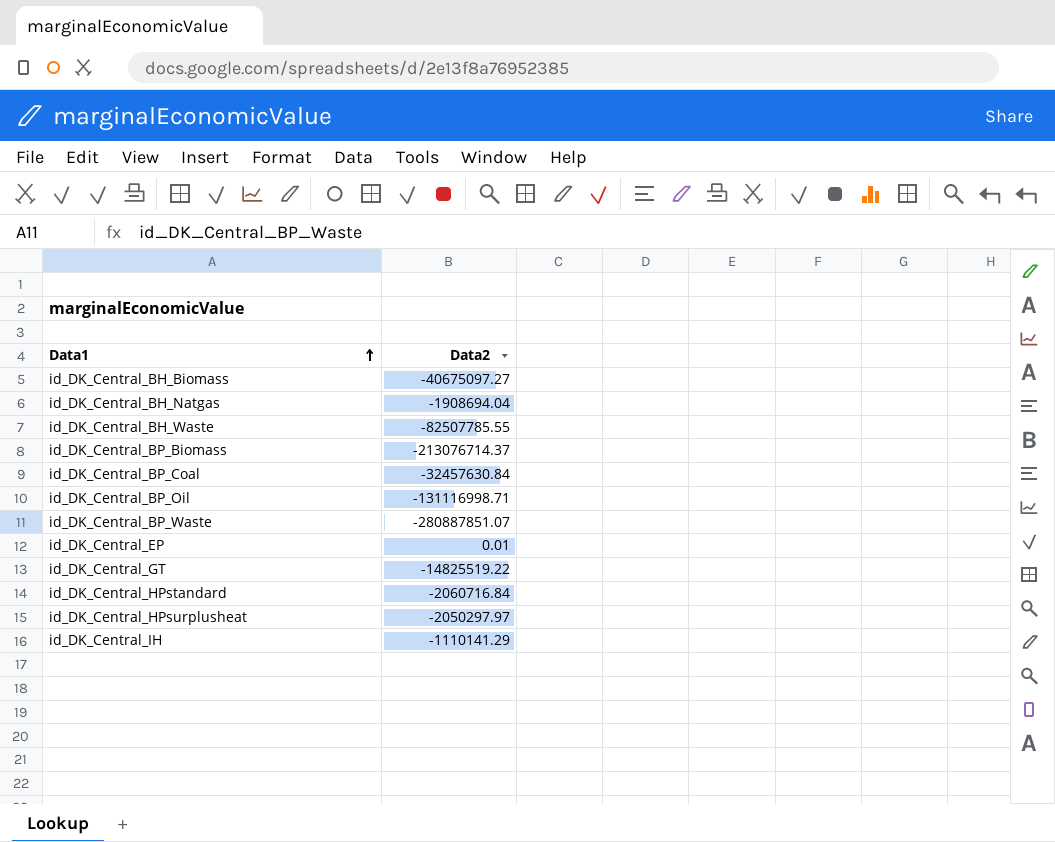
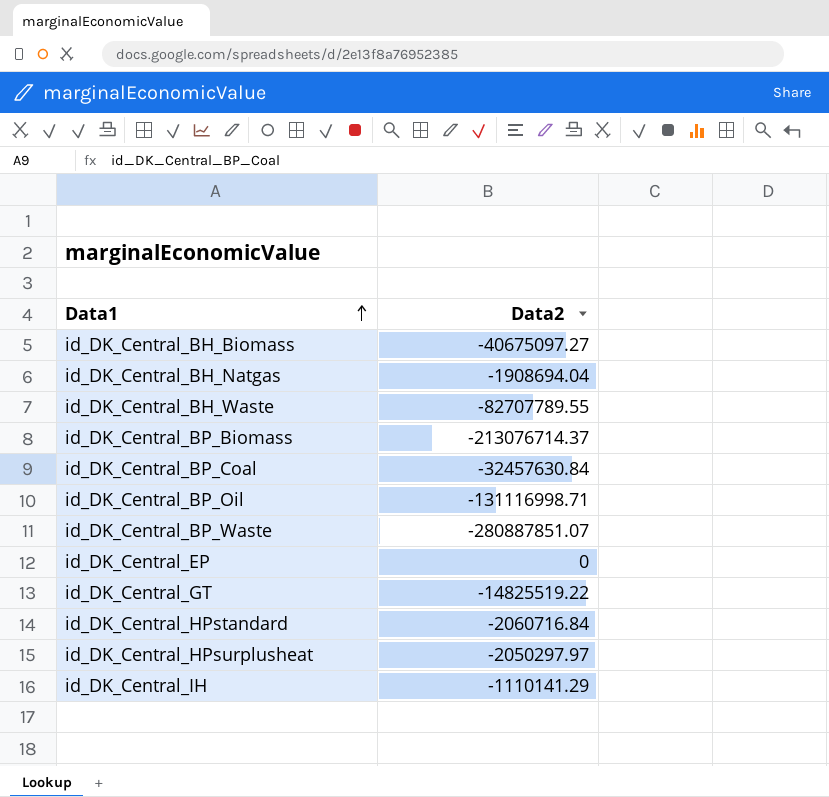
id_DK_Central_BH_Waste | Data2: -82507785.55 -> -82707789.55
id_DK_Central_EP | Data2: 0.01 -> 0

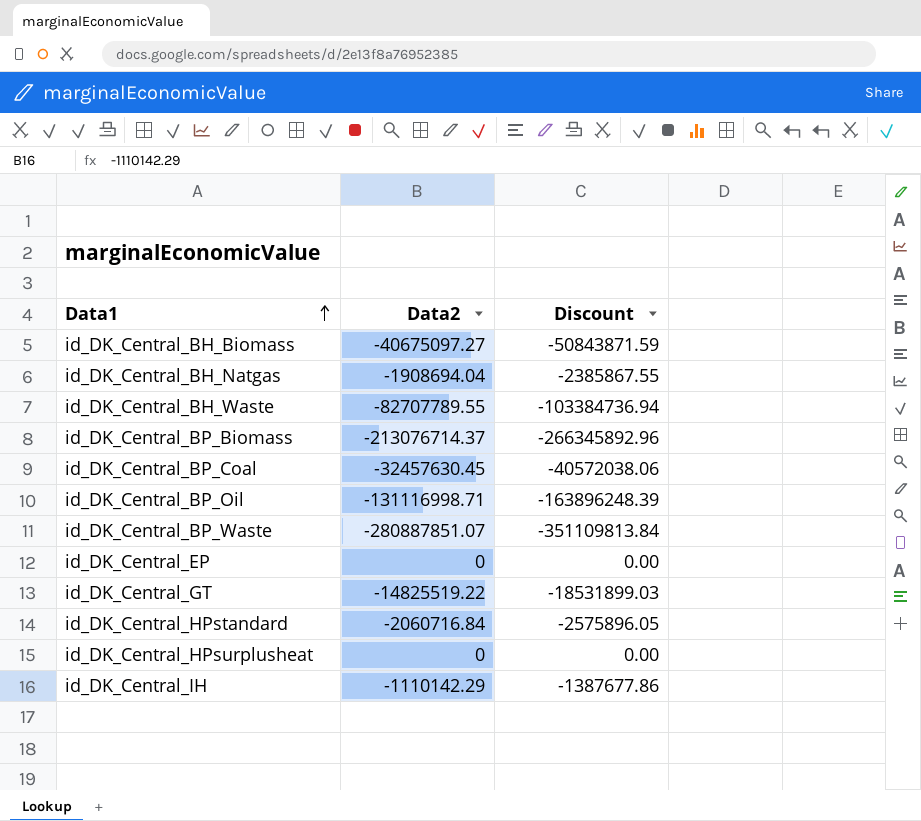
column Discount | formula: none -> [Data2] * 1.25
id_DK_Central_BP_Coal | Data2: -32457630.84 -> -32457630.45
id_DK_Central_HPsurplusheat | Data2: -2050297.97 -> 0
id_DK_Central_IH | Data2: -1110141.29 -> -1110142.29

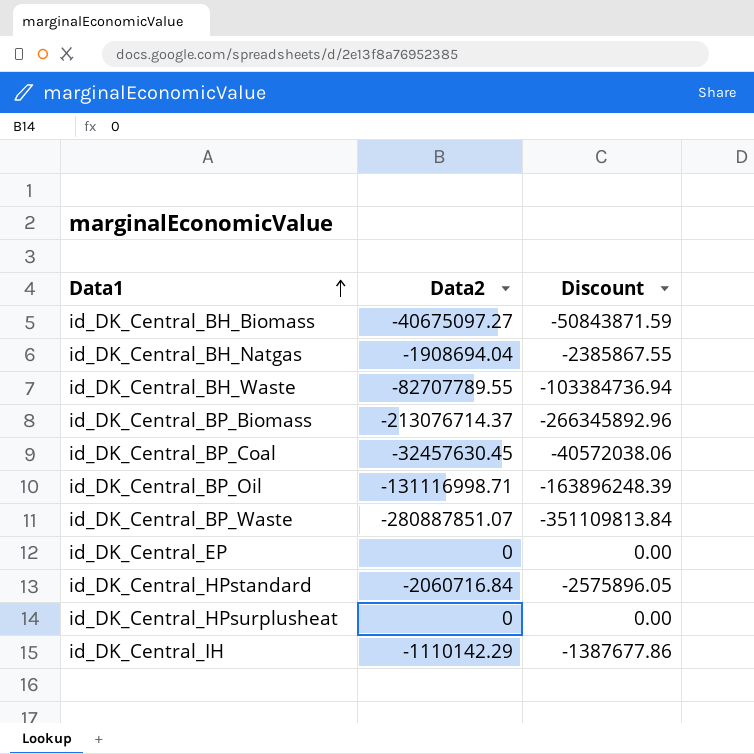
row id_DK_Central_GT: -14825519.22 | -18531899.03 -> none

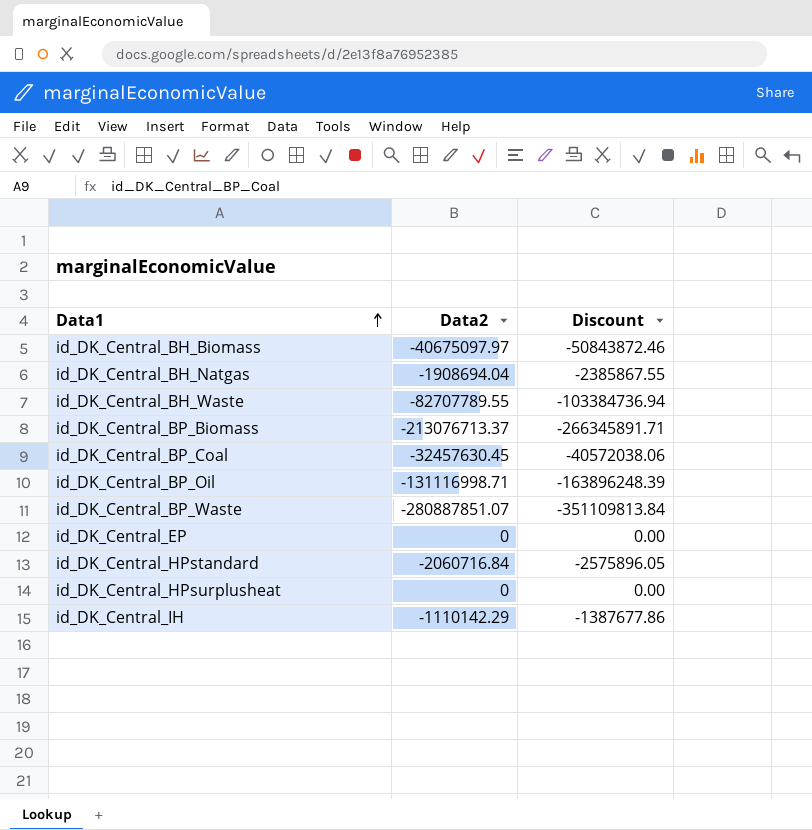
id_DK_Central_BH_Biomass | Data2: -40675097.27 -> -40675097.97
id_DK_Central_BH_Biomass | Discount: -50843871.59 -> -50843872.46
id_DK_Central_BP_Biomass | Data2: -213076714.37 -> -213076713.37
id_DK_Central_BP_Biomass | Discount: -266345892.96 -> -266345891.71

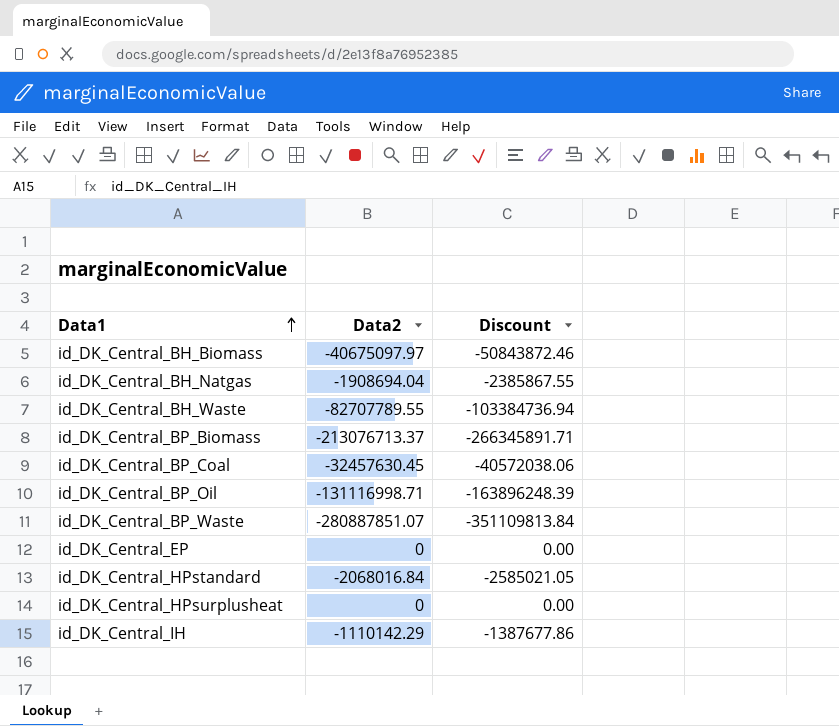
id_DK_Central_HPstandard | Data2: -2060716.84 -> -2068016.84
id_DK_Central_HPstandard | Discount: -2575896.05 -> -2585021.05

